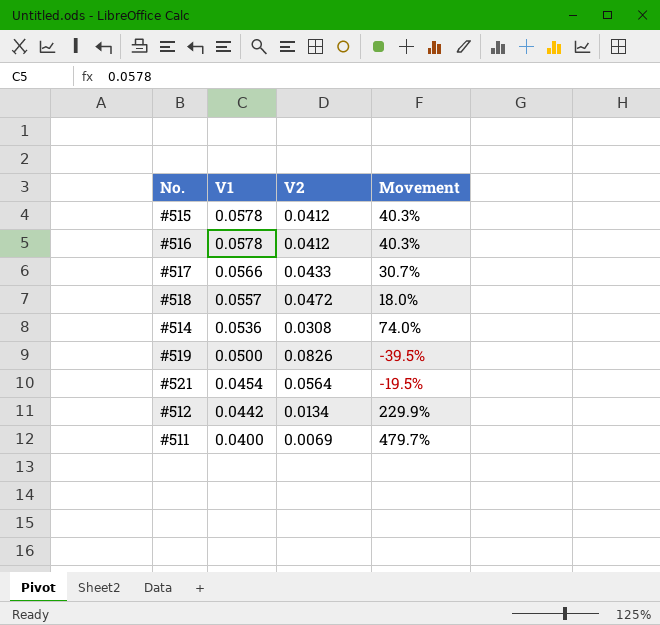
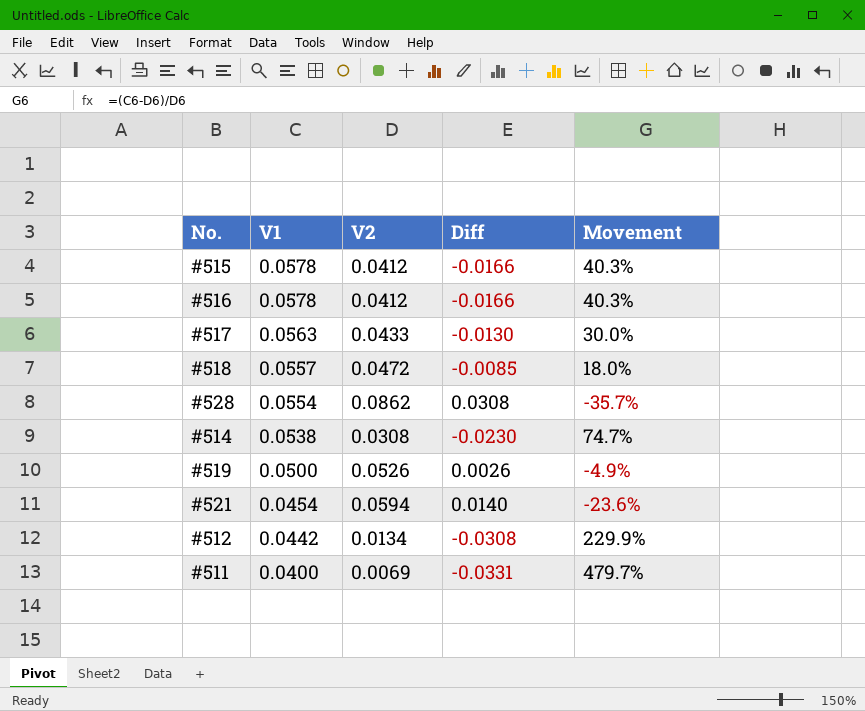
column Diff | formula: none -> [V2] - [V1]
#517 | V1: 0.0566 -> 0.0563
#517 | Movement: 30.7% -> 30.0%
row #528: none -> 0.0554 | 0.0862 | 0.0308 | -35.7%
#514 | V1: 0.0536 -> 0.0538
#514 | Movement: 74.0% -> 74.7%
#519 | V2: 0.0826 -> 0.0526
#519 | Movement: -39.5% -> -4.9%
#521 | V2: 0.0564 -> 0.0594
#521 | Movement: -19.5% -> -23.6%

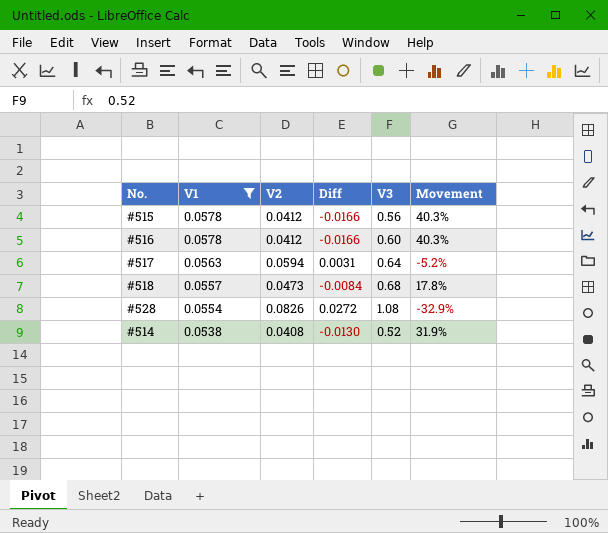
filter: none -> V1 >= 0.0538
column V3 | position: none -> 5
#517 | V2: 0.0433 -> 0.0594
#517 | Diff: -0.0130 -> 0.0031
#517 | Movement: 30.0% -> -5.2%
#518 | V2: 0.0472 -> 0.0473
#518 | Diff: -0.0085 -> -0.0084
#518 | Movement: 18.0% -> 17.8%
#528 | V2: 0.0862 -> 0.0826
#528 | Diff: 0.0308 -> 0.0272
#528 | Movement: -35.7% -> -32.9%
#514 | V2: 0.0308 -> 0.0408
#514 | Diff: -0.0230 -> -0.0130
#514 | Movement: 74.7% -> 31.9%

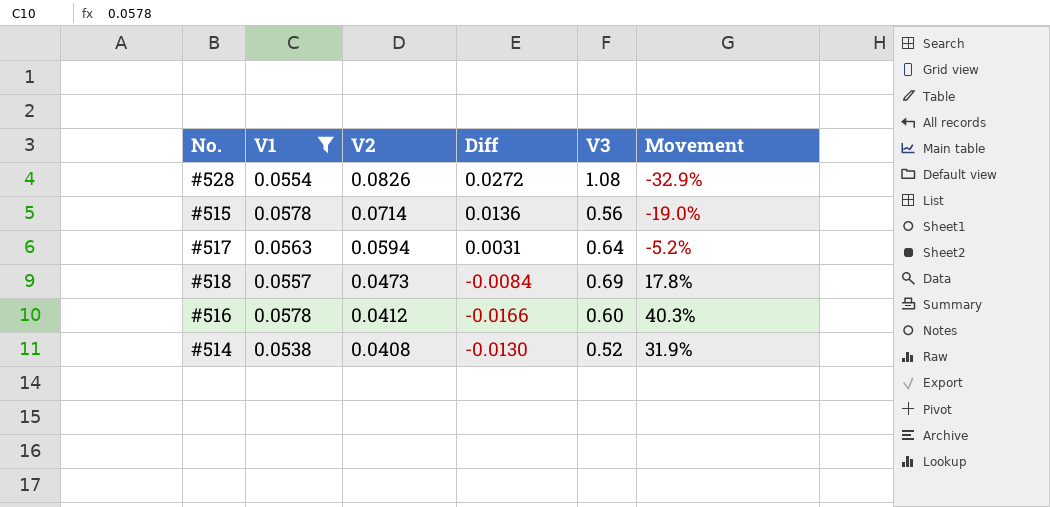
row order: V1 descending -> V2 descending
#515 | V2: 0.0412 -> 0.0714
#515 | Diff: -0.0166 -> 0.0136
#515 | Movement: 40.3% -> -19.0%
#518 | V3: 0.68 -> 0.69

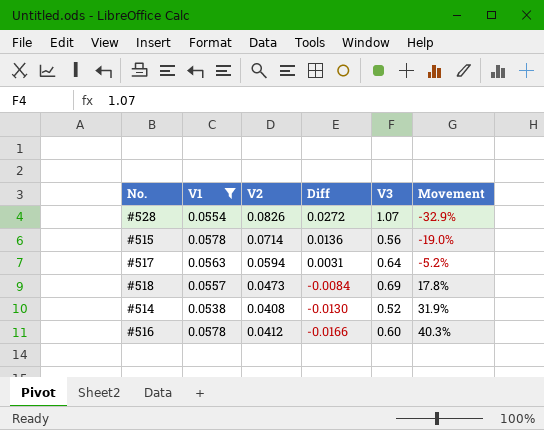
row order: V2 descending -> Diff descending
#528 | V3: 1.08 -> 1.07

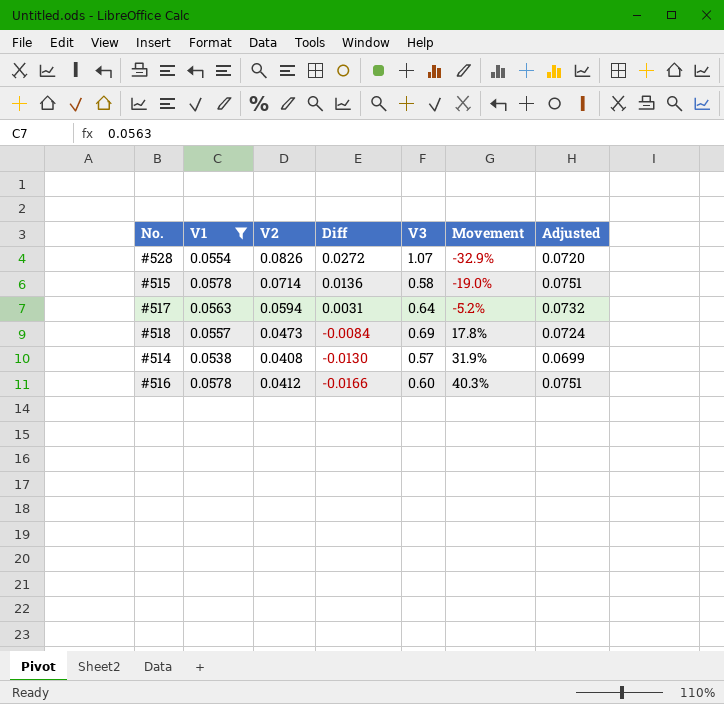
column Adjusted | formula: none -> [V1] * 1.3
#515 | V3: 0.56 -> 0.58
#514 | V3: 0.52 -> 0.57

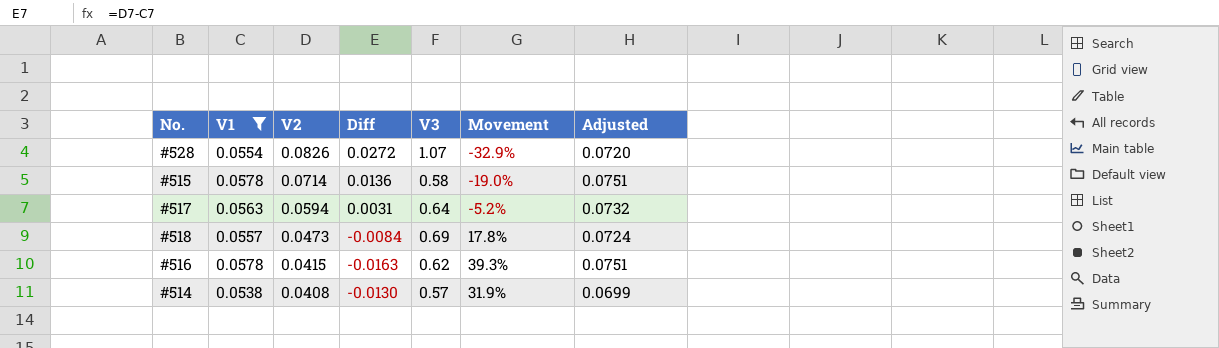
row order: Diff descending -> V2 descending
#516 | V2: 0.0412 -> 0.0415
#516 | Diff: -0.0166 -> -0.0163
#516 | V3: 0.60 -> 0.62
#516 | Movement: 40.3% -> 39.3%

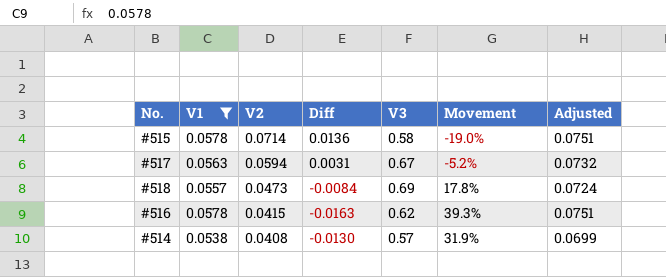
row #528: 0.0554 | 0.0826 | 0.0272 | 1.07 | -32.9% | 0.0720 -> none
#517 | V3: 0.64 -> 0.67

